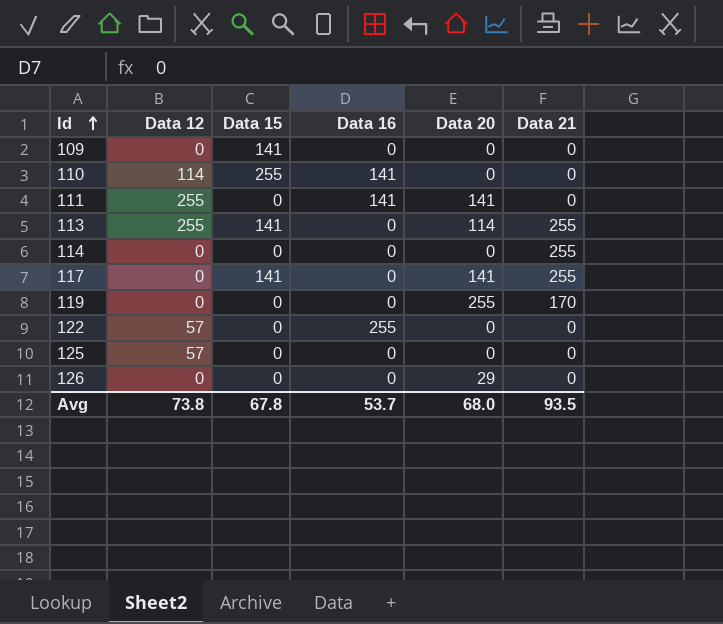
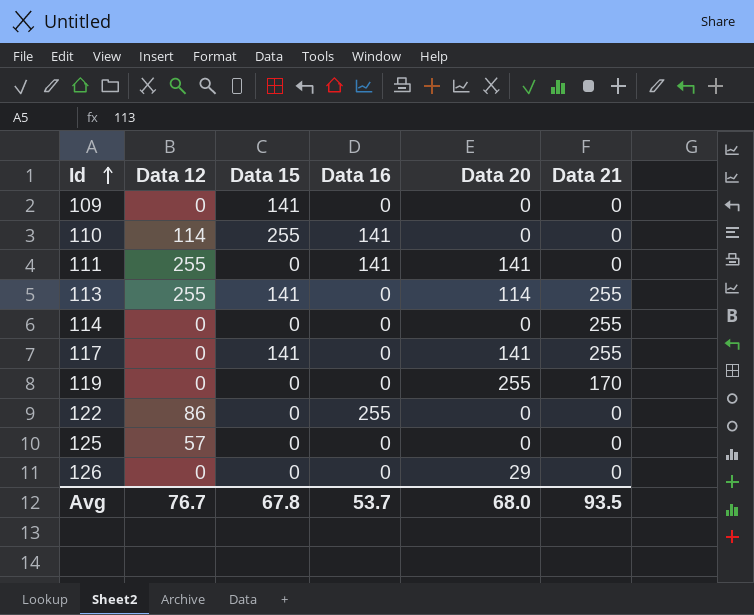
122 | Data 12: 57 -> 86
Avg | Data 12: 73.8 -> 76.7

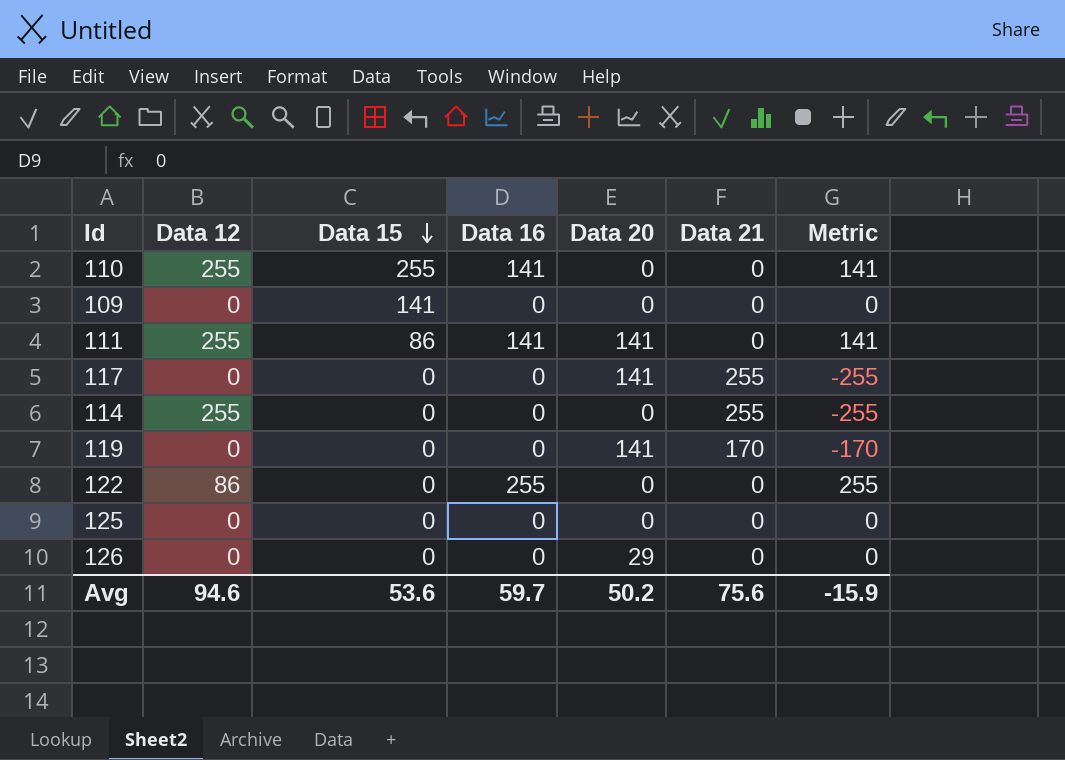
row order: Id ascending -> Data 15 descending
column Metric | formula: none -> [Data 16] - [Data 21]
row 113: 255 | 141 | 0 | 114 | 255 -> none
110 | Data 12: 114 -> 255
111 | Data 15: 0 -> 86
117 | Data 15: 141 -> 0
114 | Data 12: 0 -> 255
119 | Data 20: 255 -> 141
125 | Data 12: 57 -> 0
Avg | Data 12: 76.7 -> 94.6
Avg | Data 15: 67.8 -> 53.6
Avg | Data 16: 53.7 -> 59.7
Avg | Data 20: 68.0 -> 50.2
Avg | Data 21: 93.5 -> 75.6

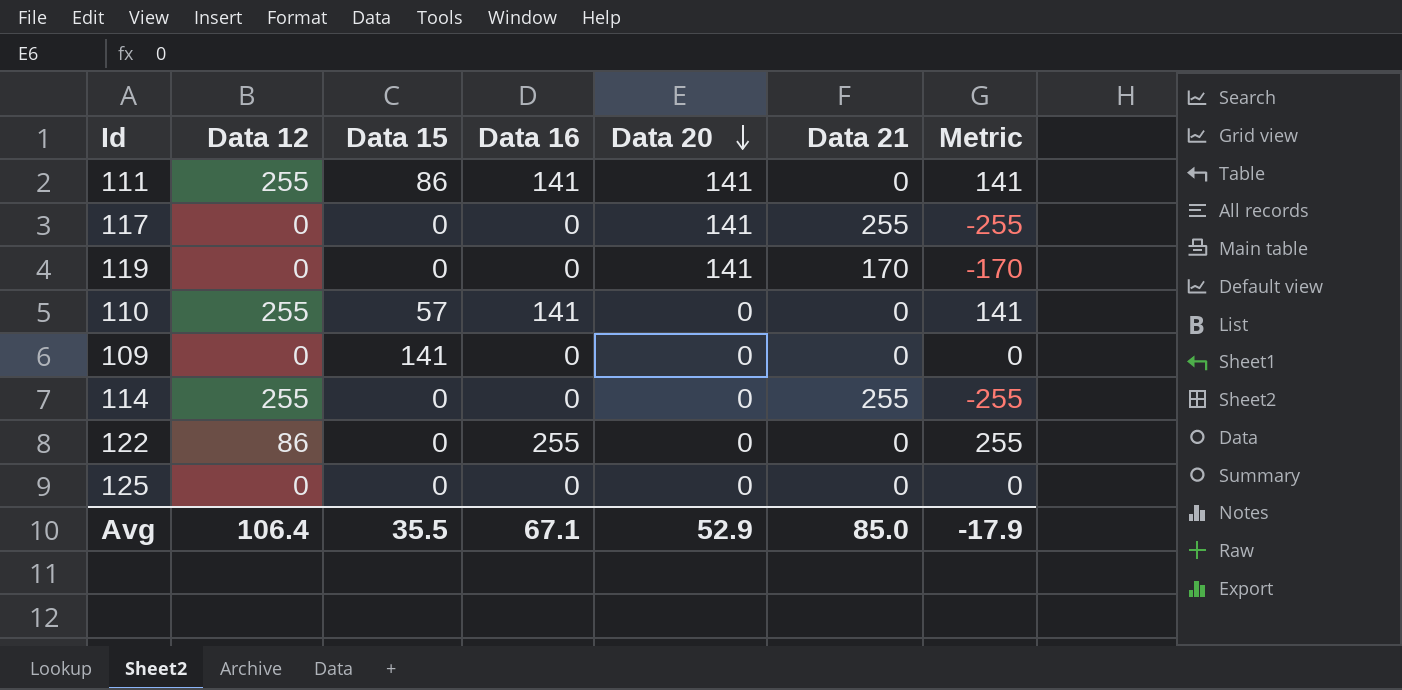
row order: Data 15 descending -> Data 20 descending
row 126: 0 | 0 | 0 | 29 | 0 | 0 -> none
110 | Data 15: 255 -> 57
Avg | Data 12: 94.6 -> 106.4
Avg | Data 15: 53.6 -> 35.5
Avg | Data 16: 59.7 -> 67.1
Avg | Data 20: 50.2 -> 52.9
Avg | Data 21: 75.6 -> 85.0
Avg | Metric: -15.9 -> -17.9

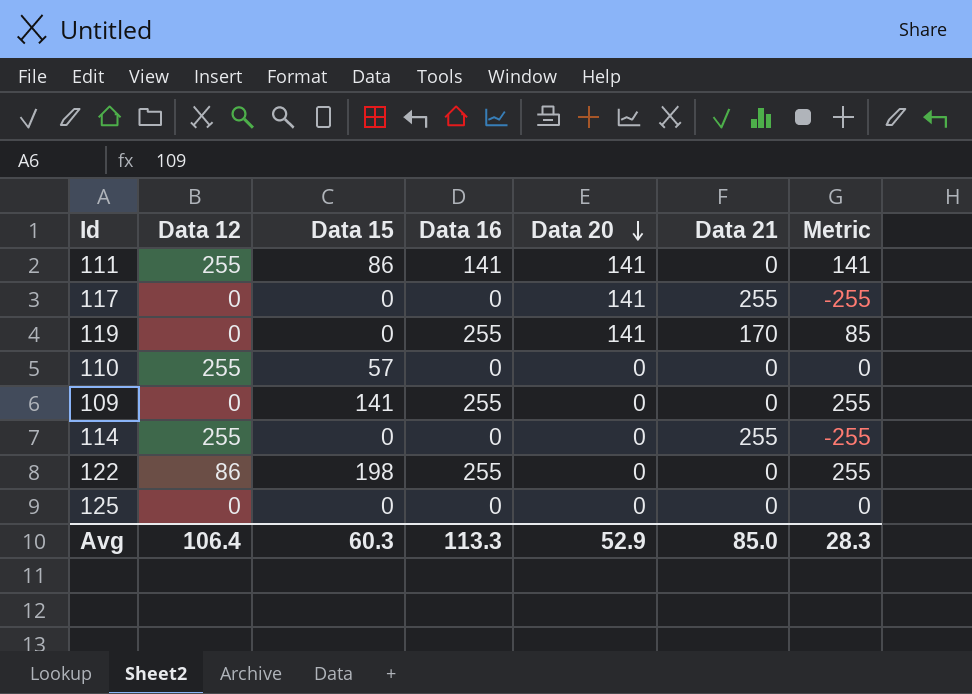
119 | Data 16: 0 -> 255
119 | Metric: -170 -> 85
110 | Data 16: 141 -> 0
110 | Metric: 141 -> 0
109 | Data 16: 0 -> 255
109 | Metric: 0 -> 255
122 | Data 15: 0 -> 198
Avg | Data 15: 35.5 -> 60.3
Avg | Data 16: 67.1 -> 113.3
Avg | Metric: -17.9 -> 28.3

